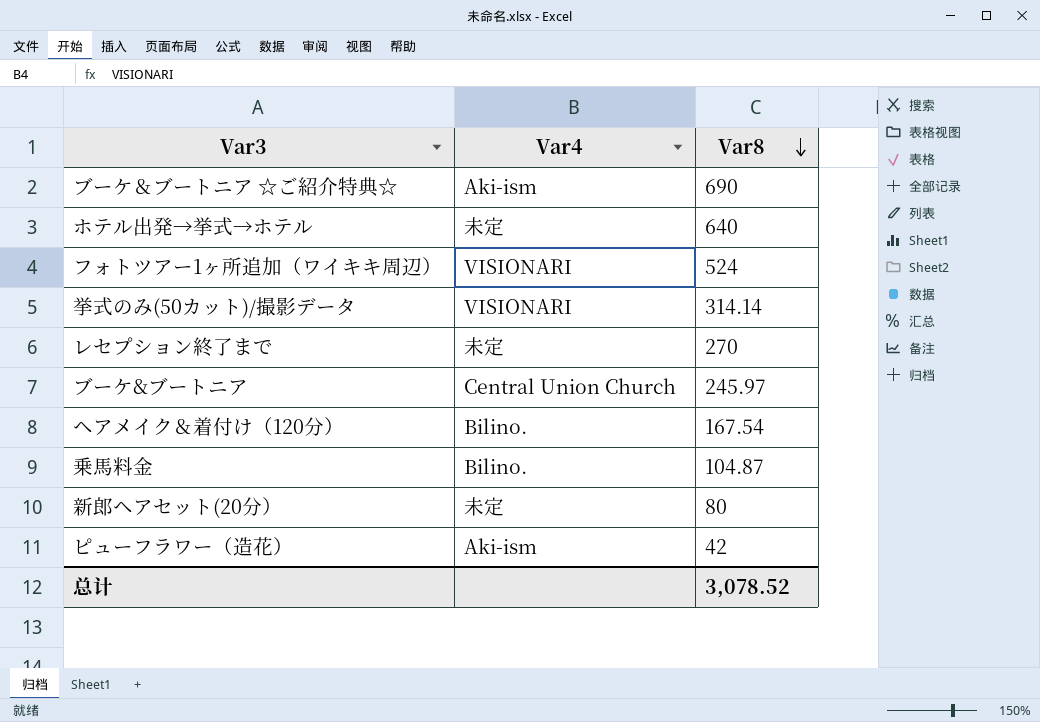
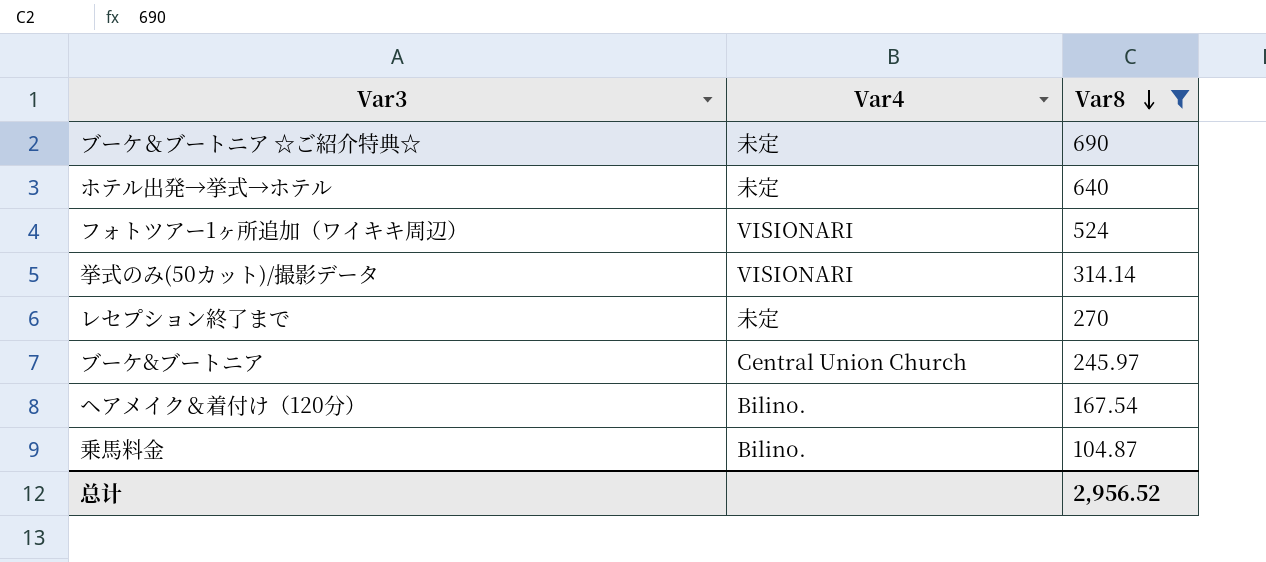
filter: none -> Var8 >= 104.87
ブーケ＆ブートニア ☆ご紹介特典☆ | Var4: Aki-ism -> 未定
总计 | Var8: 3,078.52 -> 2,956.52

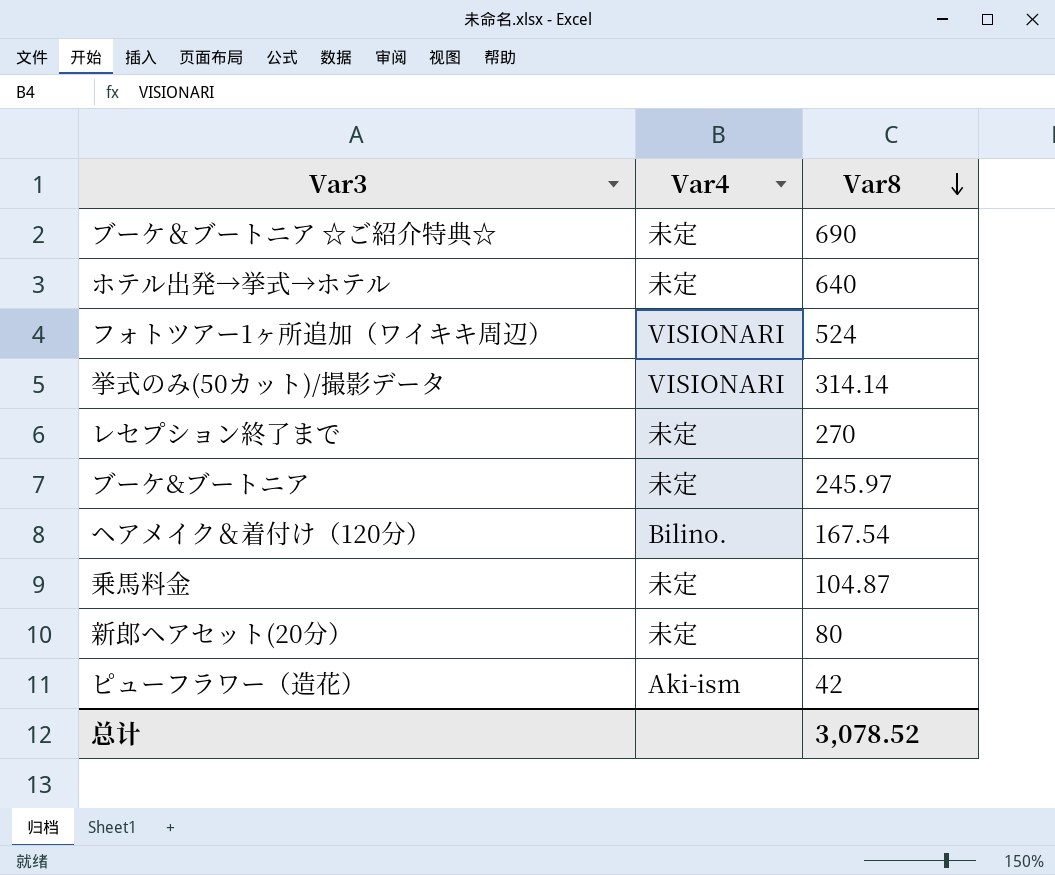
filter: Var8 >= 104.87 -> none
ブーケ&ブートニア | Var4: Central Union Church -> 未定
乗馬料金 | Var4: Bilino. -> 未定
总计 | Var8: 2,956.52 -> 3,078.52

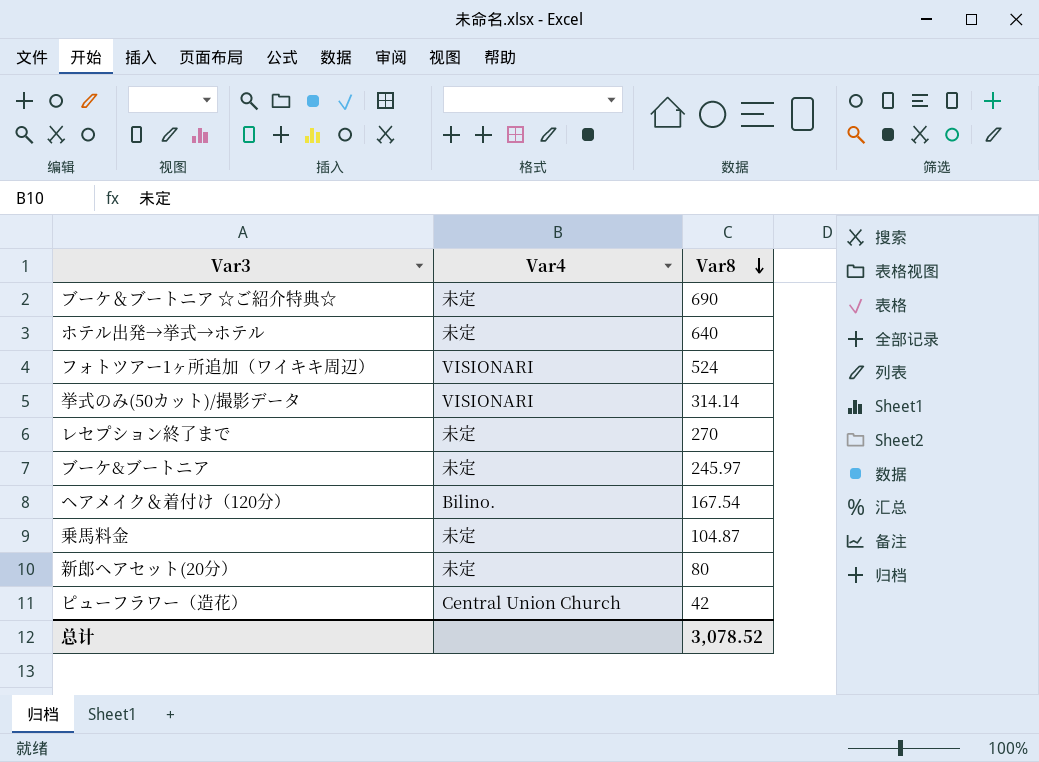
ピューフラワー（造花） | Var4: Aki-ism -> Central Union Church

